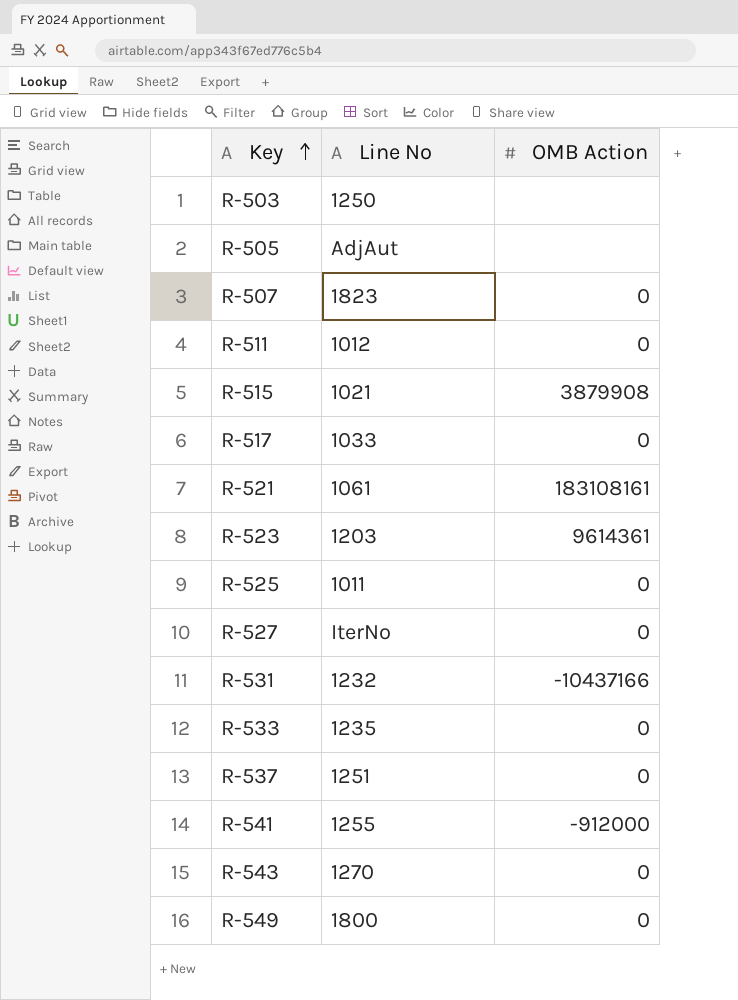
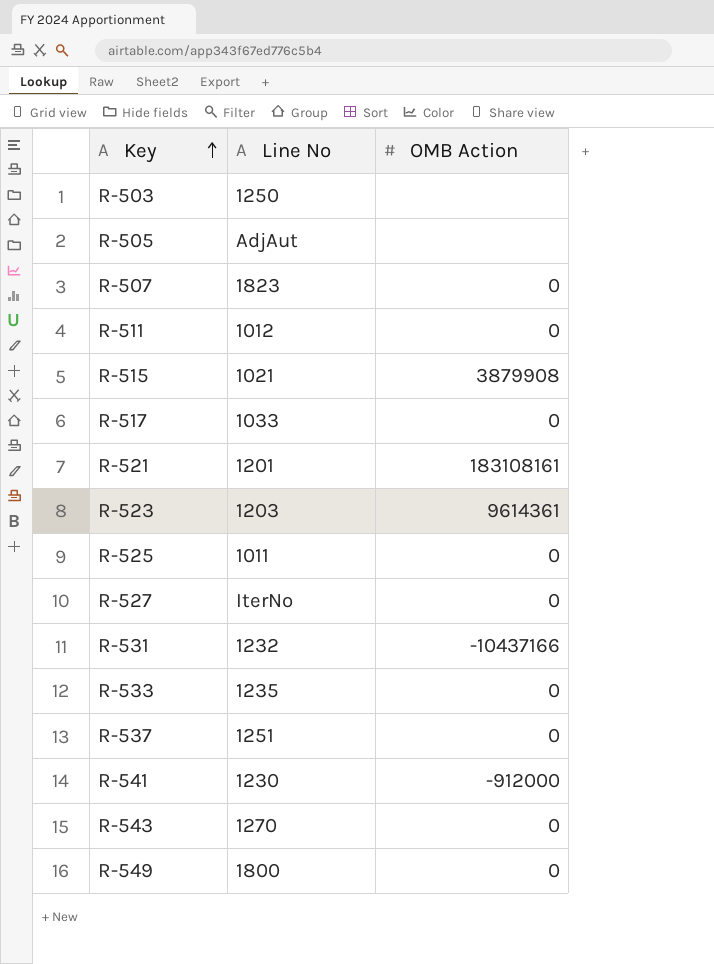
R-521 | Line No: 1061 -> 1201
R-541 | Line No: 1255 -> 1230

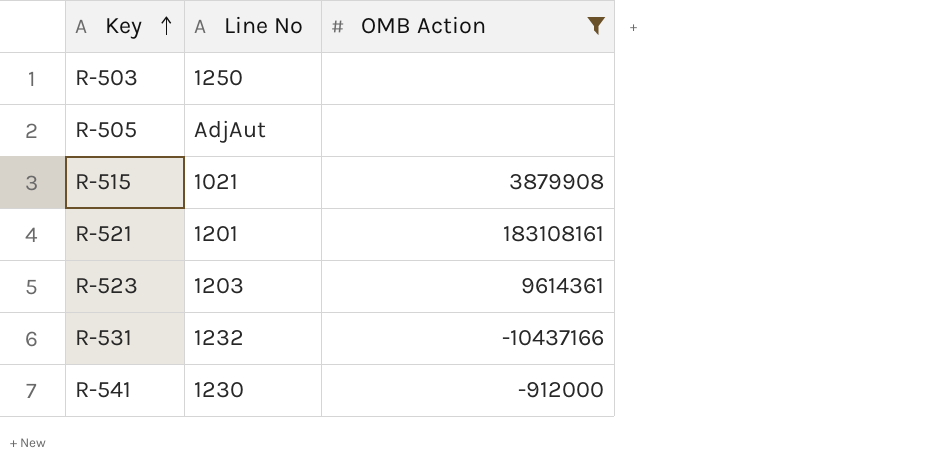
filter: none -> OMB Action != 0

